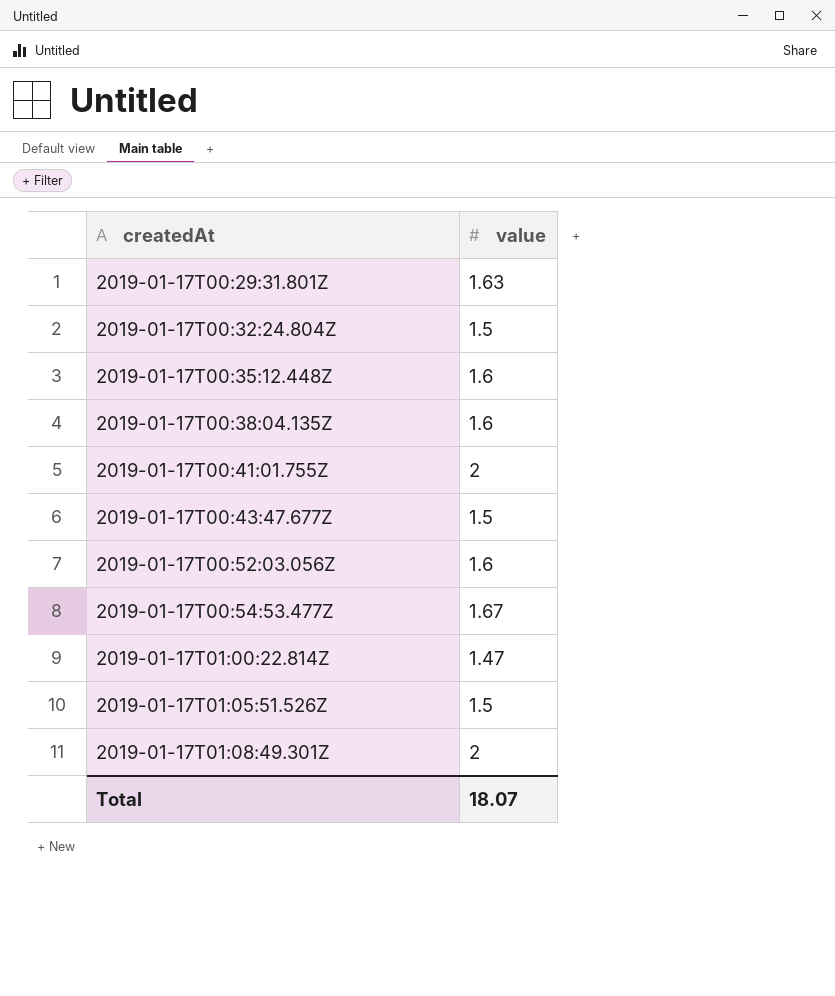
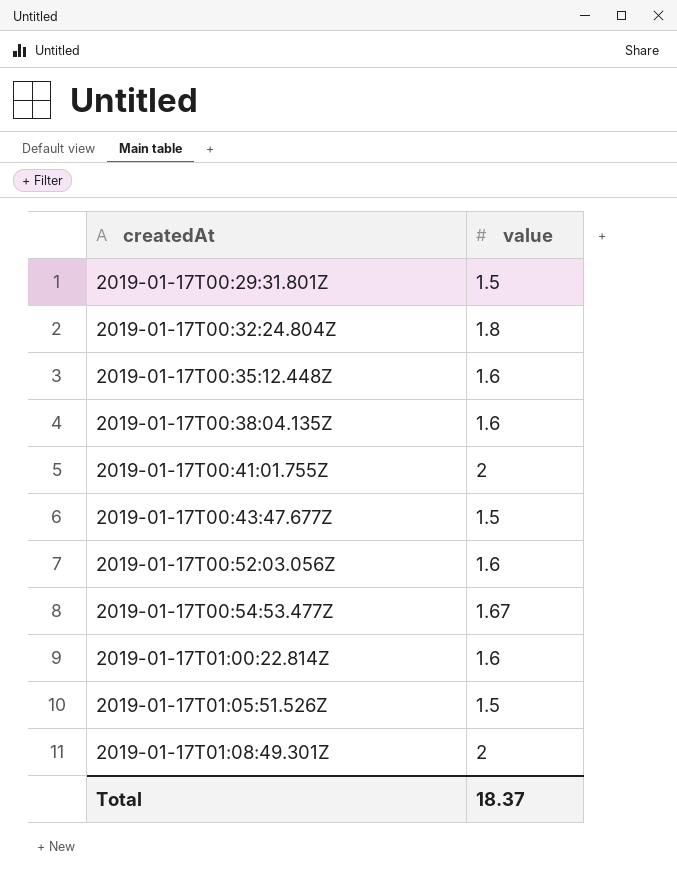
2019-01-17T00:29:31.801Z | value: 1.63 -> 1.5
2019-01-17T00:32:24.804Z | value: 1.5 -> 1.8
2019-01-17T01:00:22.814Z | value: 1.47 -> 1.6
Total | value: 18.07 -> 18.37

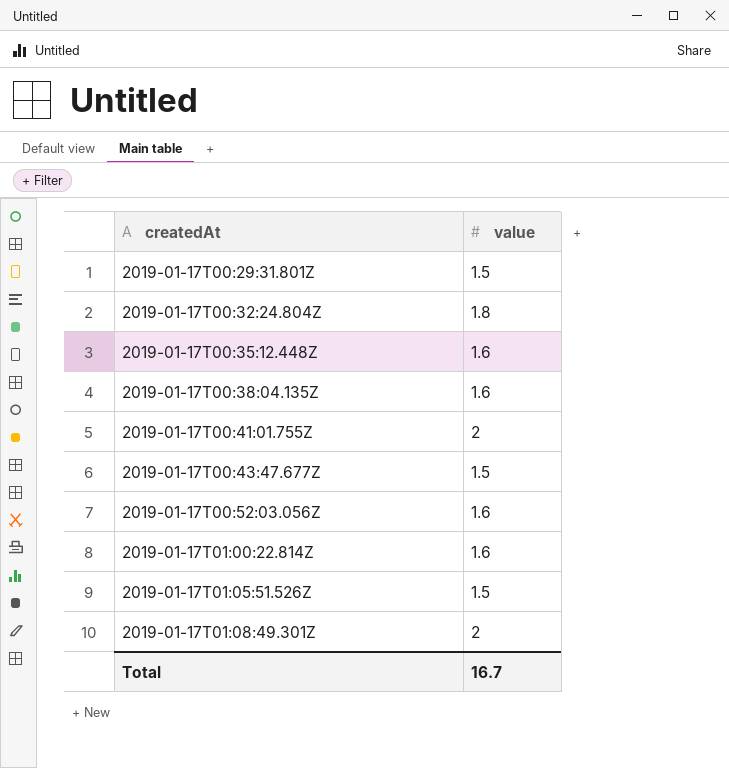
row 2019-01-17T00:54:53.477Z: 1.67 -> none
Total | value: 18.37 -> 16.7

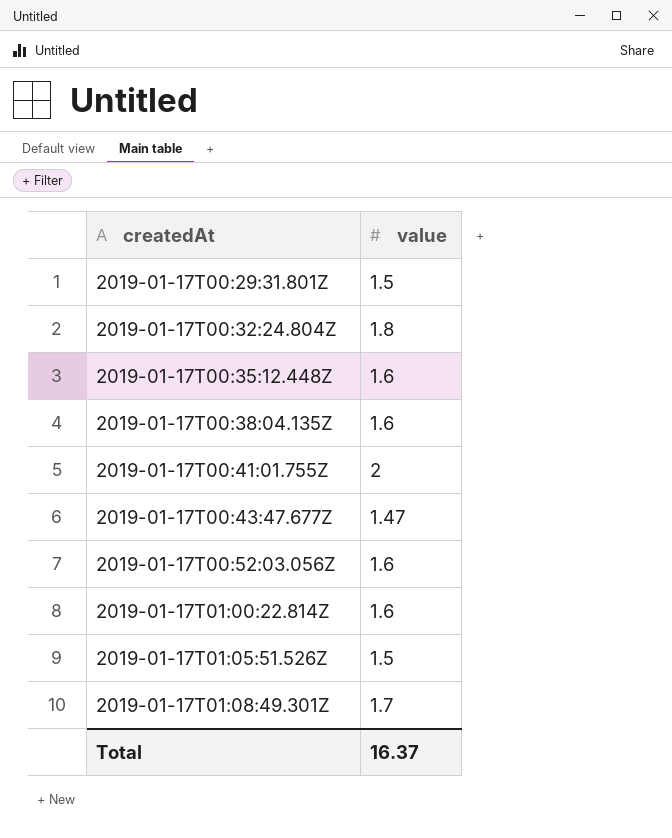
2019-01-17T00:43:47.677Z | value: 1.5 -> 1.47
2019-01-17T01:08:49.301Z | value: 2 -> 1.7
Total | value: 16.7 -> 16.37

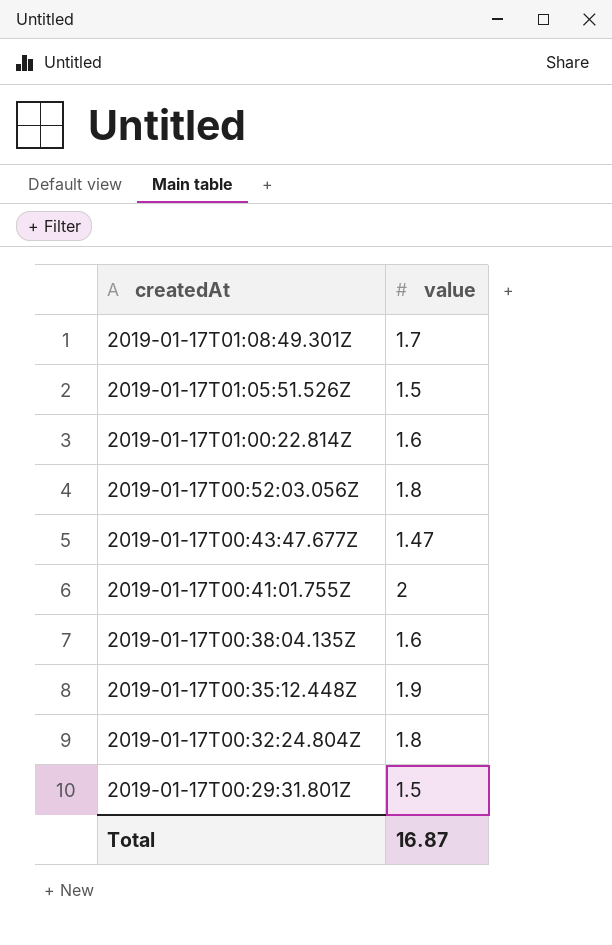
row order: createdAt ascending -> createdAt descending
2019-01-17T00:52:03.056Z | value: 1.6 -> 1.8
2019-01-17T00:35:12.448Z | value: 1.6 -> 1.9
Total | value: 16.37 -> 16.87

